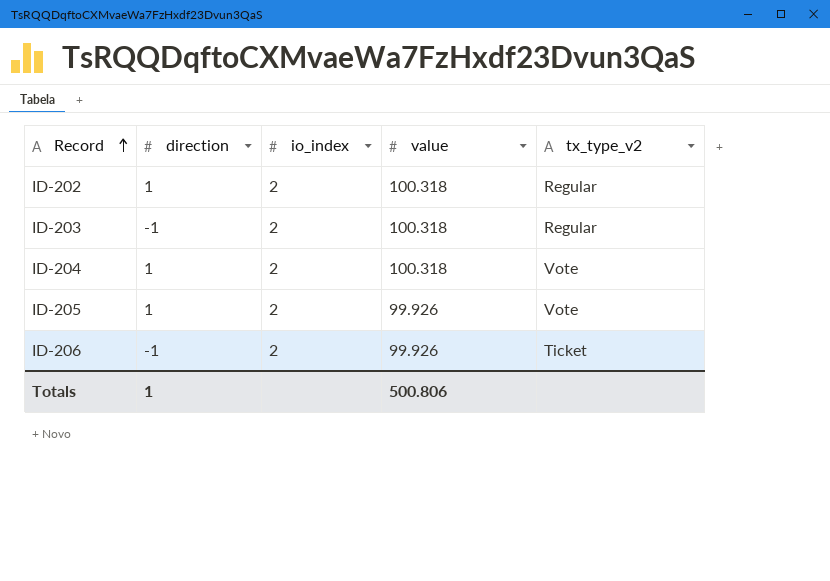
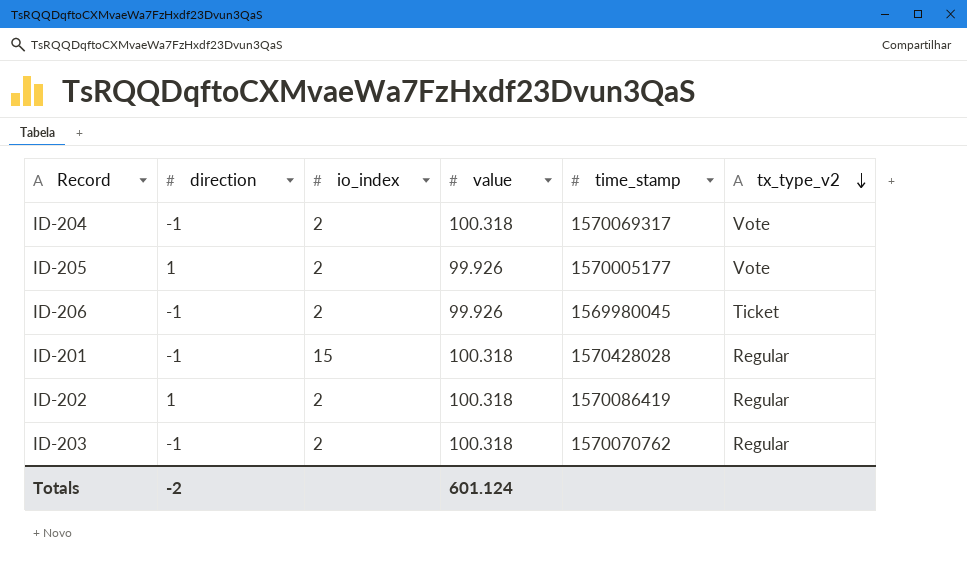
row order: Record ascending -> tx_type_v2 descending
column time_stamp | position: none -> 5
ID-204 | direction: 1 -> -1
row ID-201: none -> -1 | 15 | 100.318 | 1570428028 | Regular
Totals | direction: 1 -> -2
Totals | value: 500.806 -> 601.124

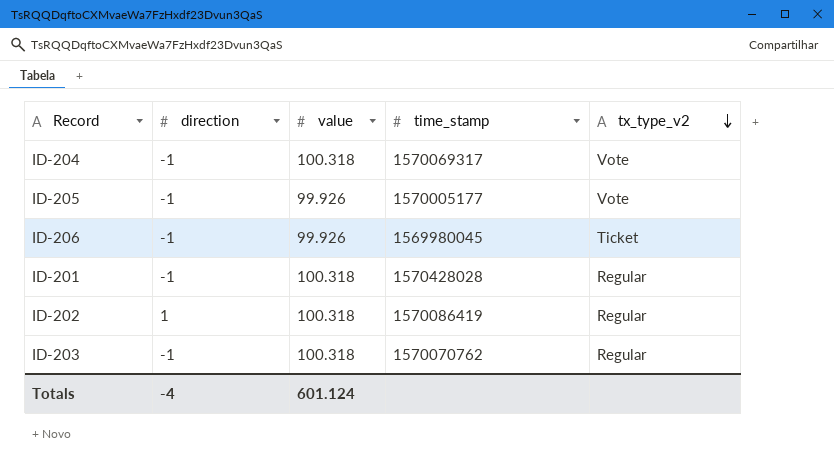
column io_index | position: 3 -> none
ID-205 | direction: 1 -> -1
Totals | direction: -2 -> -4

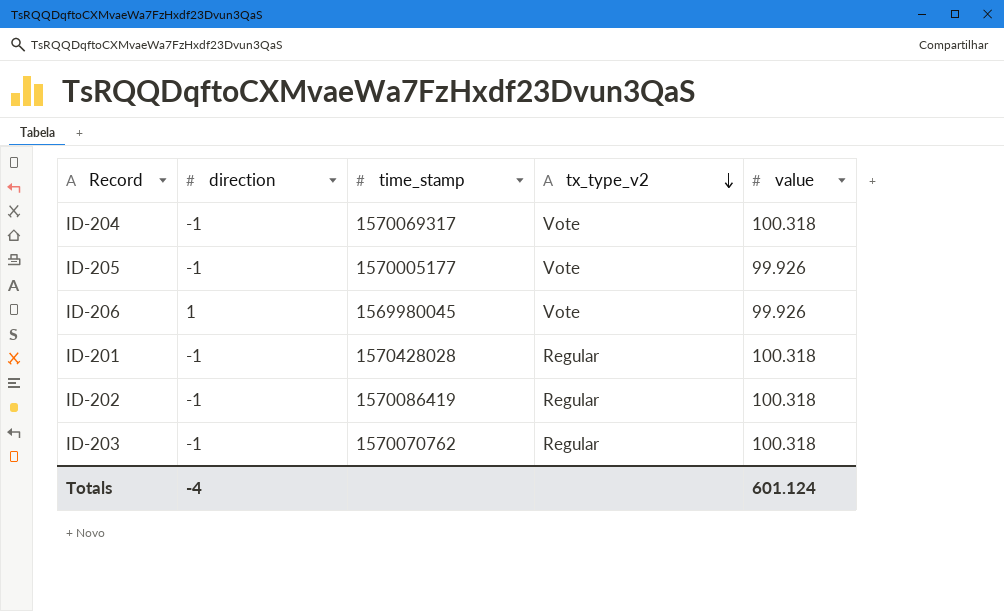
column value | position: 3 -> 5
ID-206 | direction: -1 -> 1
ID-206 | tx_type_v2: Ticket -> Vote
ID-202 | direction: 1 -> -1

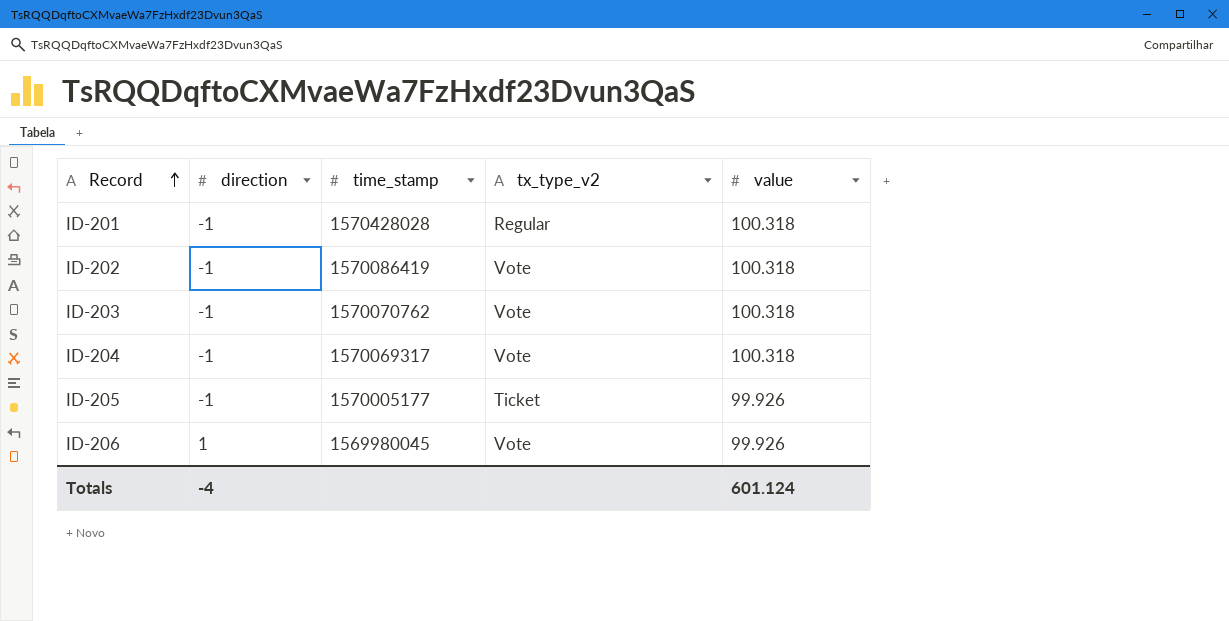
row order: tx_type_v2 descending -> Record ascending
ID-202 | tx_type_v2: Regular -> Vote
ID-203 | tx_type_v2: Regular -> Vote
ID-205 | tx_type_v2: Vote -> Ticket

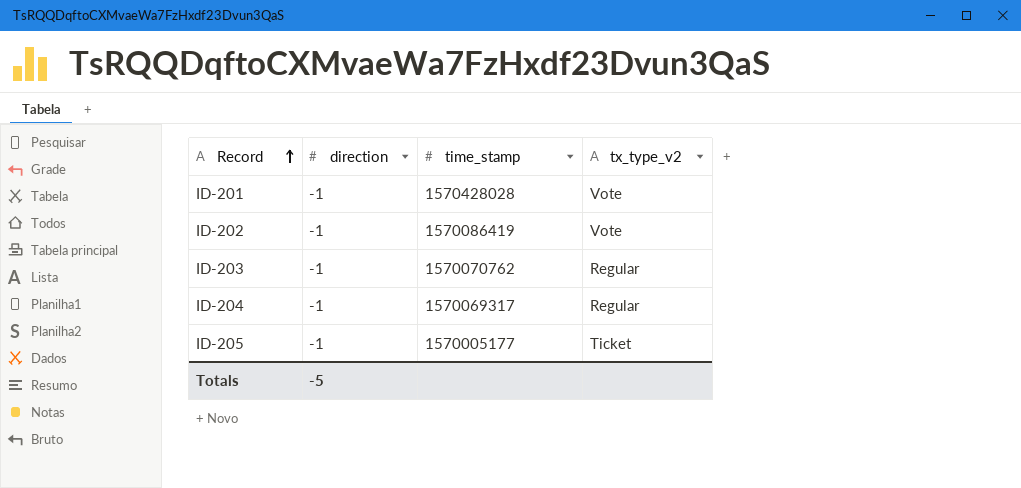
column value | position: 5 -> none
row ID-206: 1 | 1569980045 | Vote | 99.926 -> none
ID-201 | tx_type_v2: Regular -> Vote
ID-203 | tx_type_v2: Vote -> Regular
ID-204 | tx_type_v2: Vote -> Regular
Totals | direction: -4 -> -5

